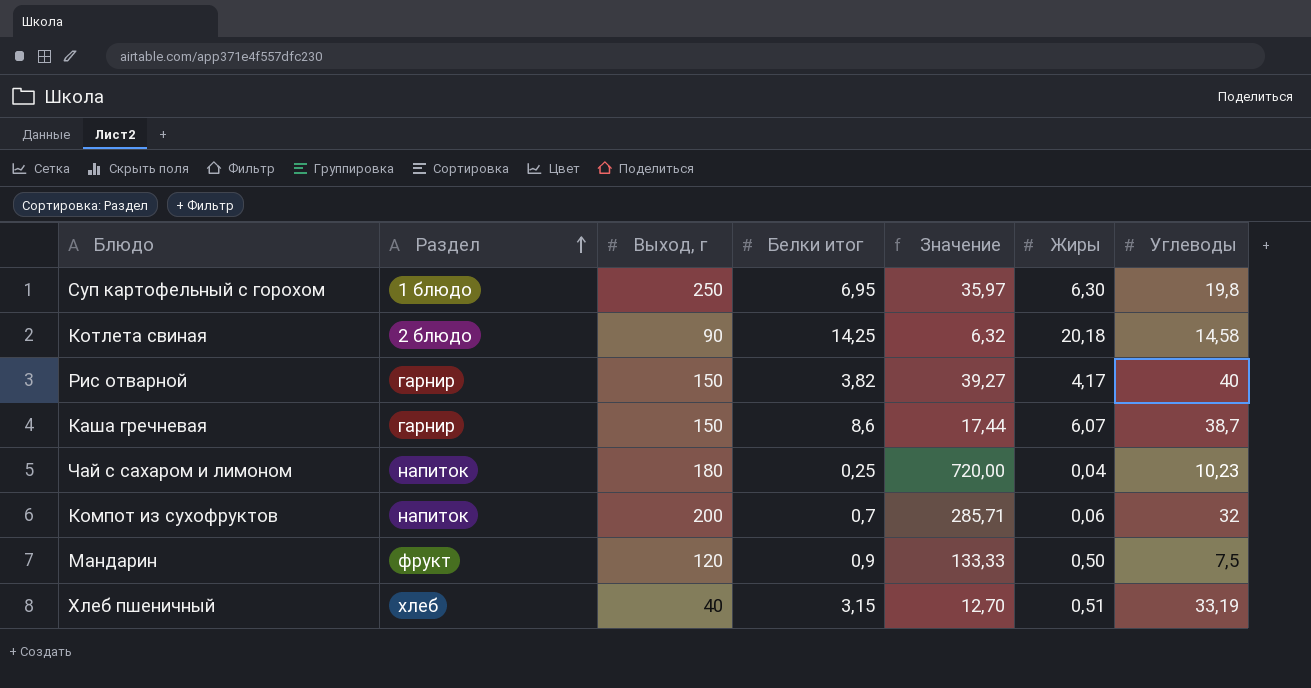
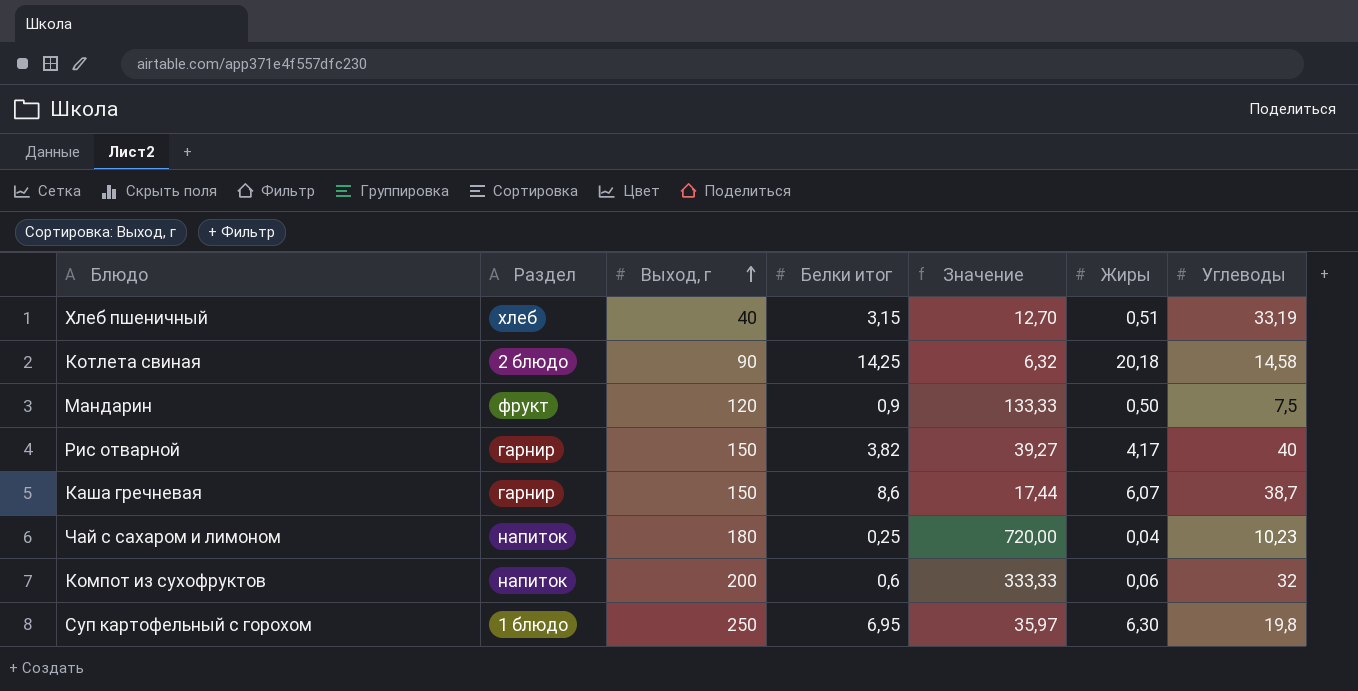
row order: Раздел ascending -> Выход, г ascending
Компот из сухофруктов | Белки итог: 0,7 -> 0,6
Компот из сухофруктов | Значение: 285,71 -> 333,33

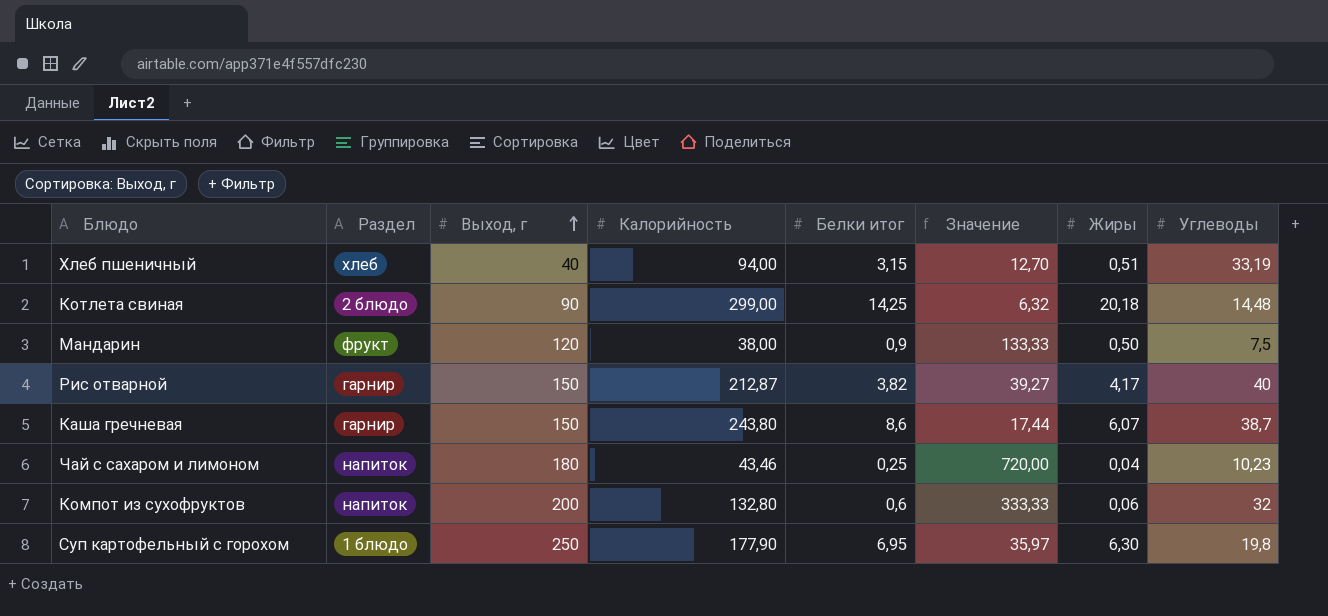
column Калорийность | position: none -> 4
Котлета свиная | Углеводы: 14,58 -> 14,48

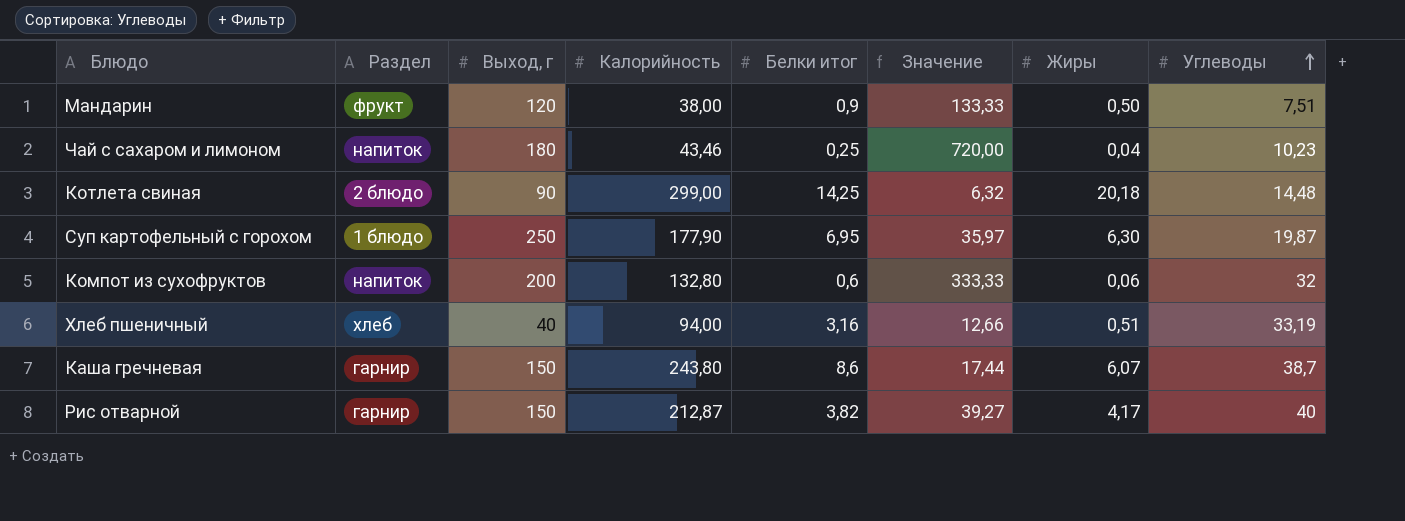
row order: Выход, г ascending -> Углеводы ascending
Мандарин | Углеводы: 7,5 -> 7,51
Суп картофельный с горохом | Углеводы: 19,8 -> 19,87
Хлеб пшеничный | Белки итог: 3,15 -> 3,16
Хлеб пшеничный | Значение: 12,70 -> 12,66

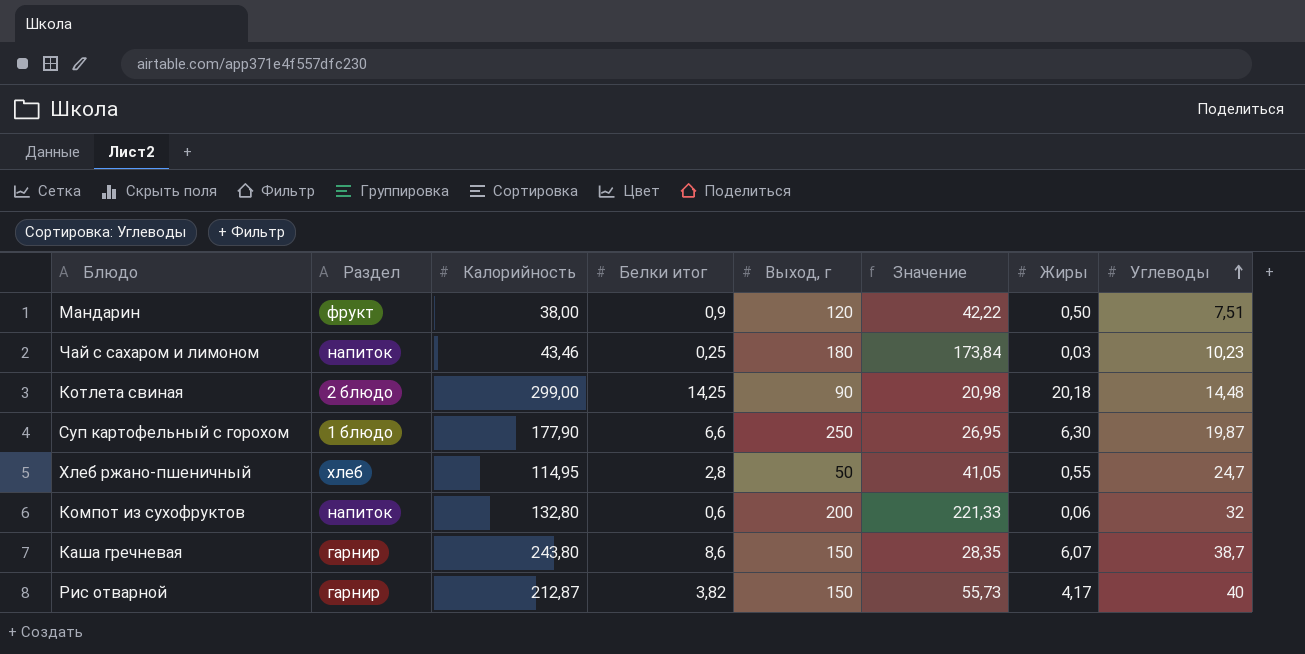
column Выход, г | position: 3 -> 5
column Значение | formula: [Выход, г] / [Белки итог] -> [Калорийность] / [Белки итог]
row Хлеб пшеничный: хлеб | 40 | 94,00 | 3,16 | 12,66 | 0,51 | 33,19 -> none
Чай с сахаром и лимоном | Жиры: 0,04 -> 0,03
Суп картофельный с горохом | Белки итог: 6,95 -> 6,6
row Хлеб ржано-пшеничный: none -> хлеб | 114,95 | 2,8 | 50 | 41,05 | 0,55 | 24,7

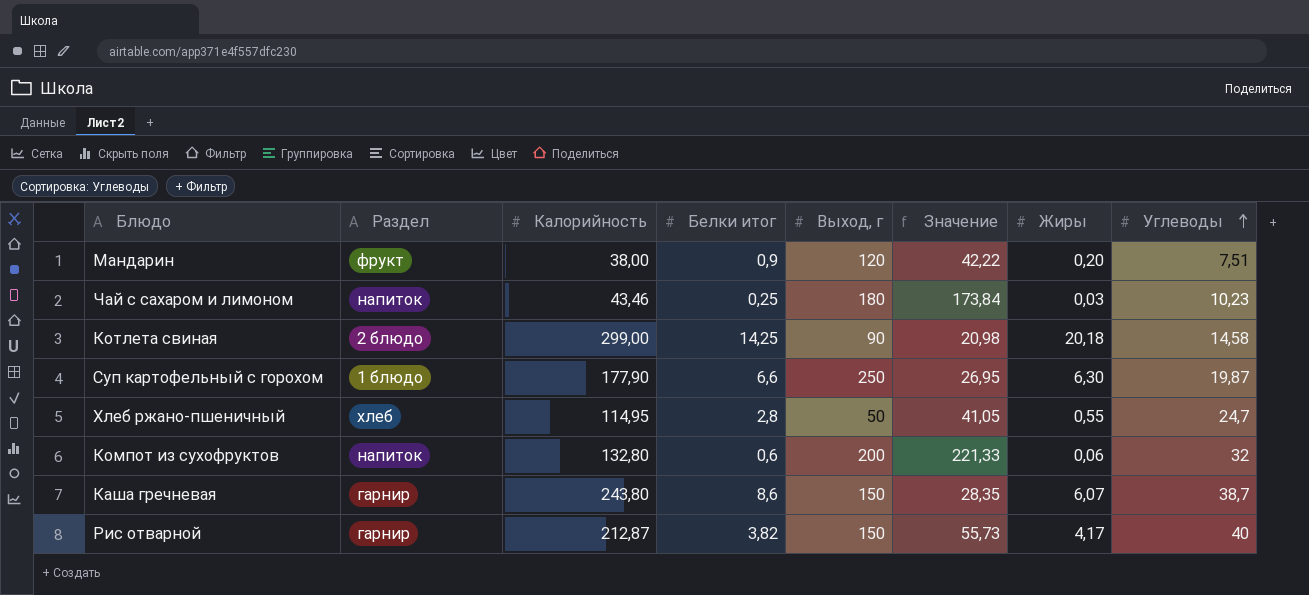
Мандарин | Жиры: 0,50 -> 0,20
Котлета свиная | Углеводы: 14,48 -> 14,58

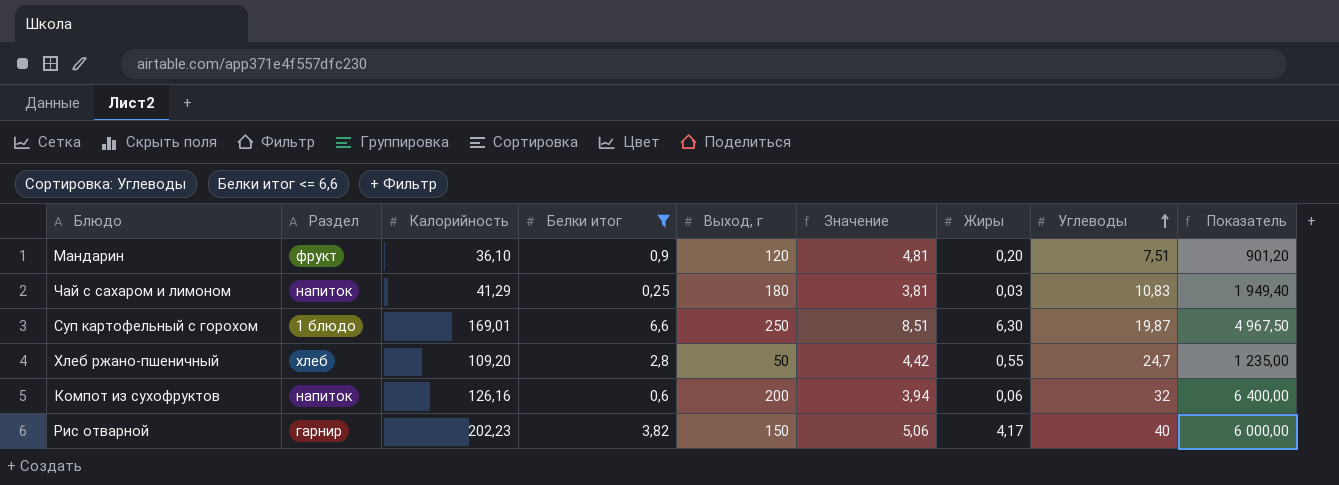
filter: none -> Белки итог <= 6,6
column Значение | formula: [Калорийность] / [Белки итог] -> [Калорийность] / [Углеводы]
column Показатель | formula: none -> [Выход, г] * [Углеводы]
Мандарин | Калорийность: 38,00 -> 36,10
Чай с сахаром и лимоном | Калорийность: 43,46 -> 41,29
Чай с сахаром и лимоном | Углеводы: 10,23 -> 10,83
Суп картофельный с горохом | Калорийность: 177,90 -> 169,01
Хлеб ржано-пшеничный | Калорийность: 114,95 -> 109,20
Компот из сухофруктов | Калорийность: 132,80 -> 126,16
Рис отварной | Калорийность: 212,87 -> 202,23

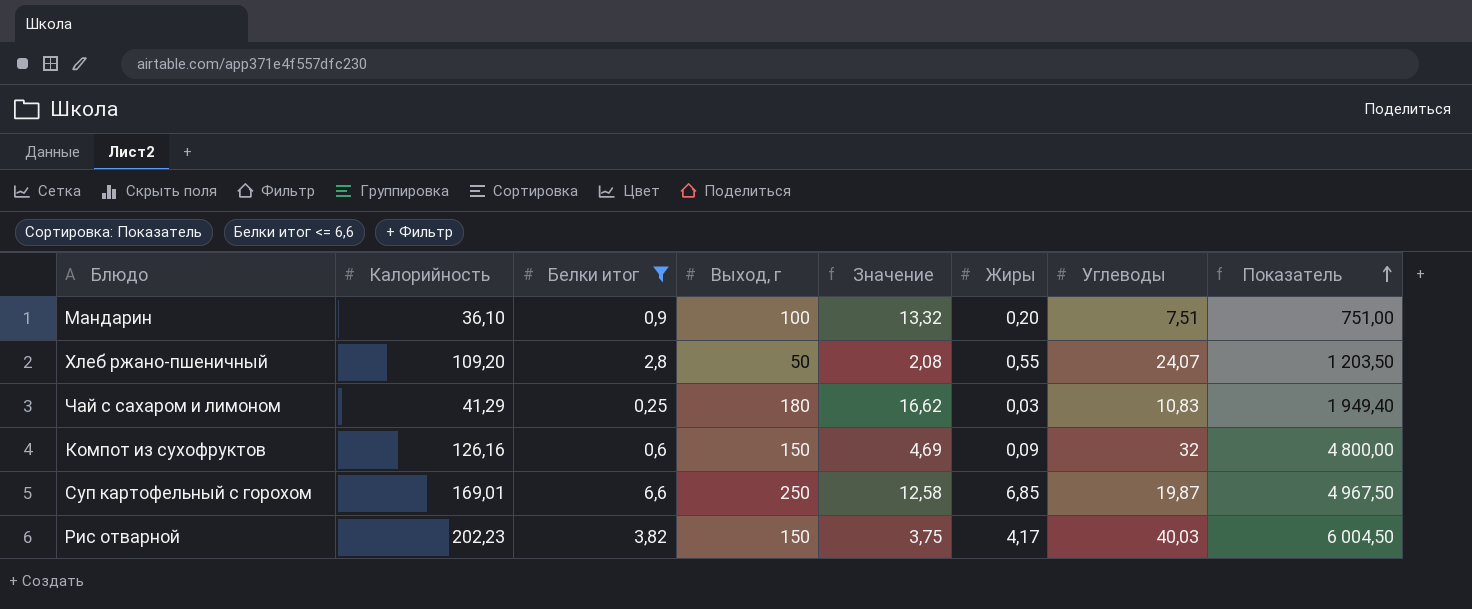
row order: Углеводы ascending -> Показатель ascending
column Раздел | position: 2 -> none
column Значение | formula: [Калорийность] / [Углеводы] -> [Выход, г] / [Углеводы]
Мандарин | Выход, г: 120 -> 100
Мандарин | Показатель: 901,20 -> 751,00
Хлеб ржано-пшеничный | Углеводы: 24,7 -> 24,07
Хлеб ржано-пшеничный | Показатель: 1 235,00 -> 1 203,50
Компот из сухофруктов | Выход, г: 200 -> 150
Компот из сухофруктов | Жиры: 0,06 -> 0,09
Компот из сухофруктов | Показатель: 6 400,00 -> 4 800,00
Суп картофельный с горохом | Жиры: 6,30 -> 6,85
Рис отварной | Углеводы: 40 -> 40,03
Рис отварной | Показатель: 6 000,00 -> 6 004,50

